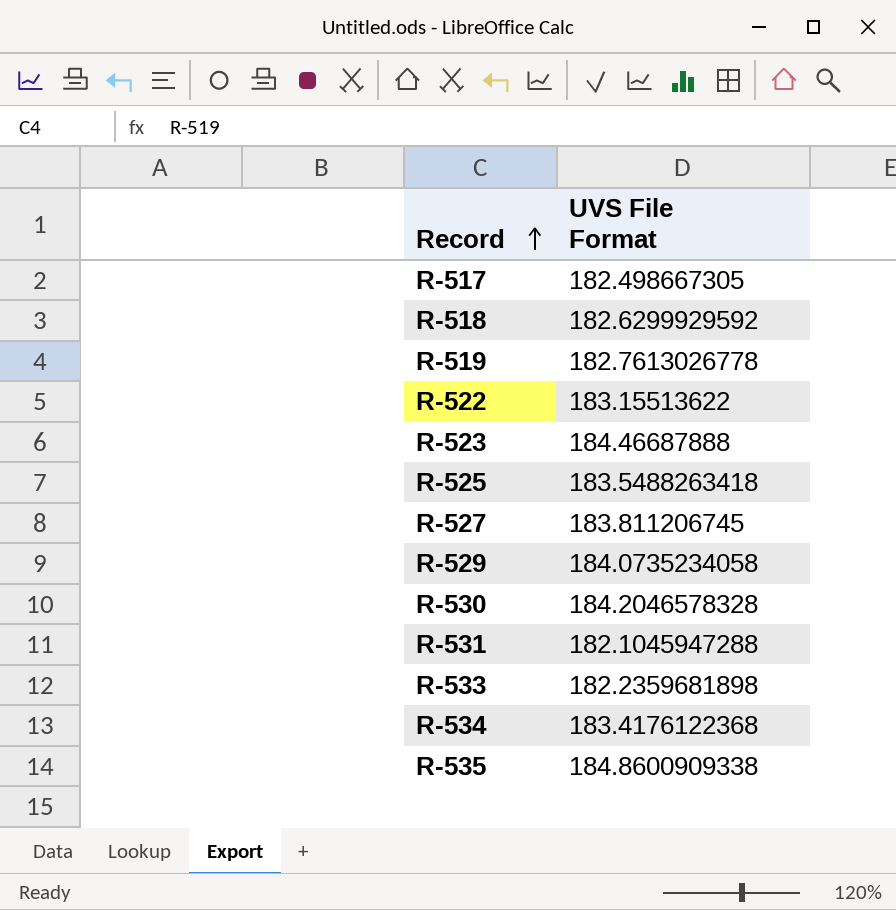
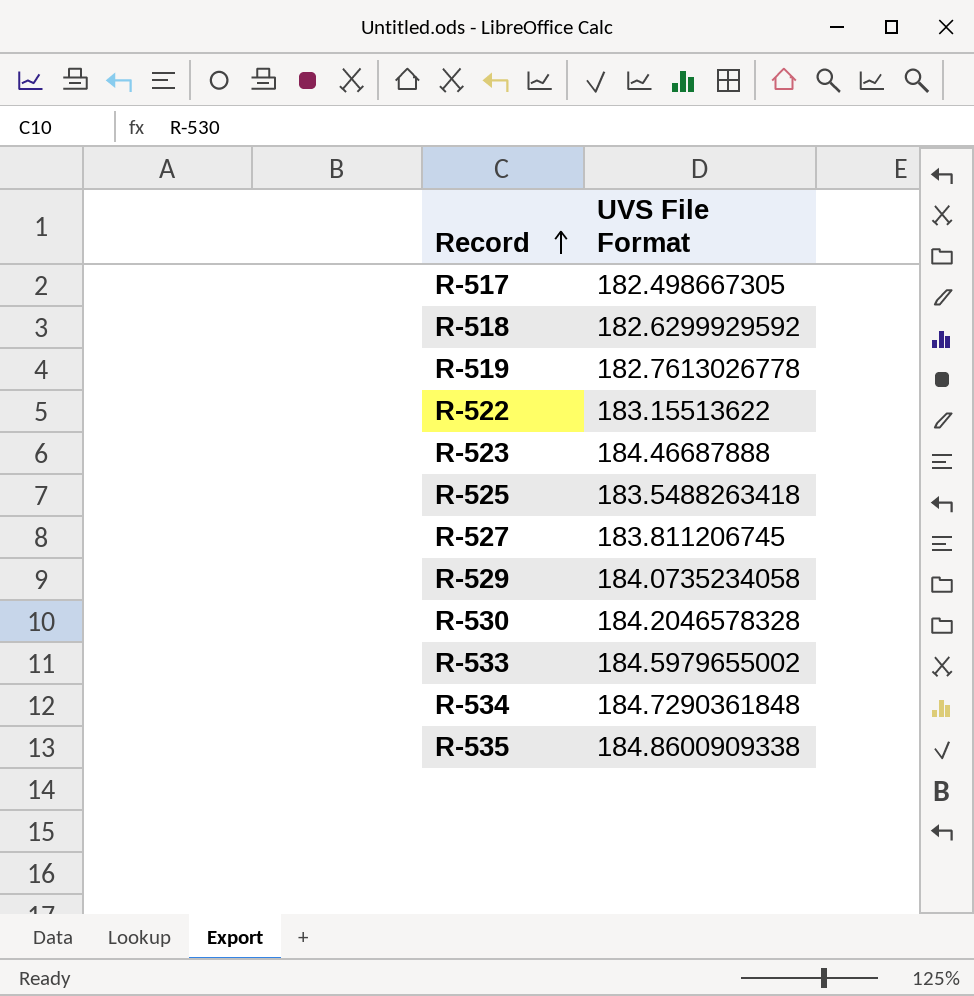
row R-531: 182.1045947288 -> none
R-533 | UVS File Format: 182.2359681898 -> 184.5979655002
R-534 | UVS File Format: 183.4176122368 -> 184.7290361848

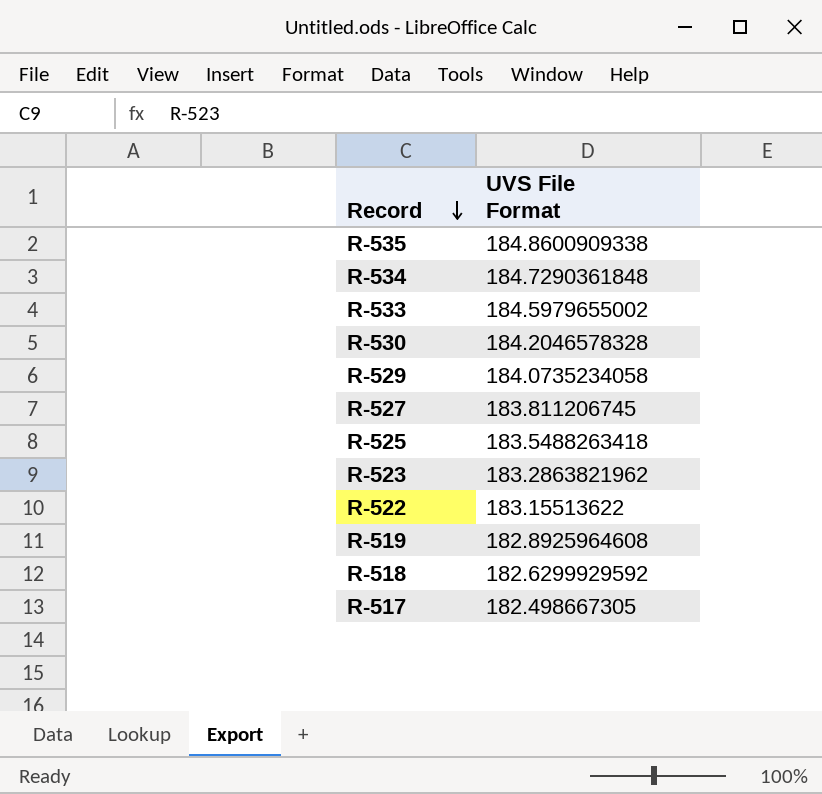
row order: Record ascending -> Record descending
R-523 | UVS File Format: 184.46687888 -> 183.2863821962
R-519 | UVS File Format: 182.7613026778 -> 182.8925964608

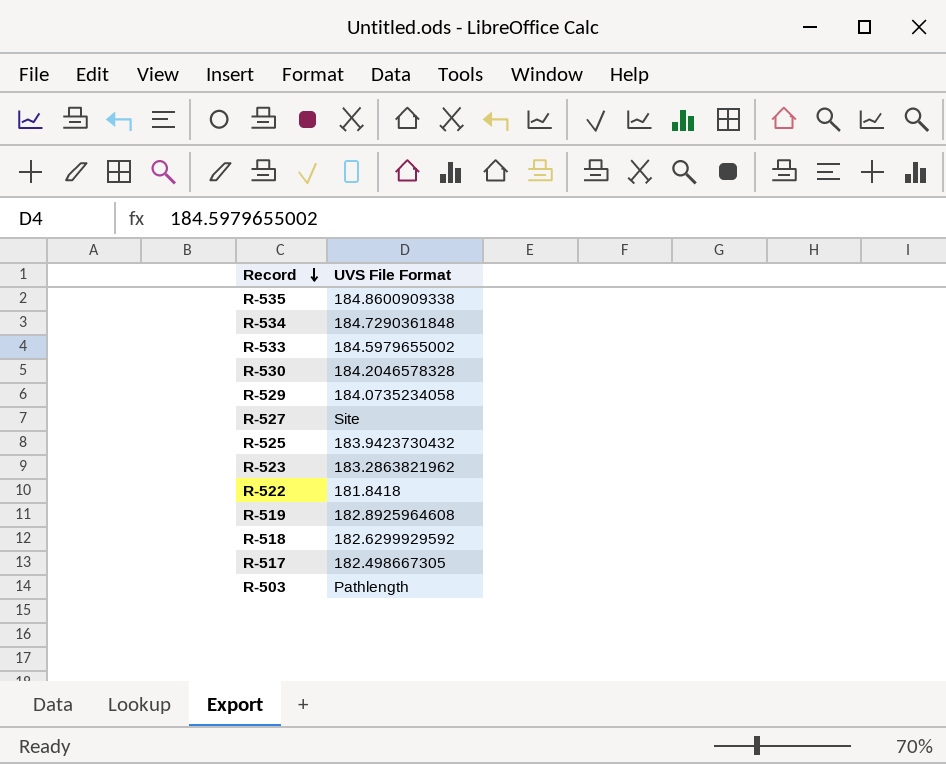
R-527 | UVS File Format: 183.811206745 -> Site
R-525 | UVS File Format: 183.5488263418 -> 183.9423730432
R-522 | UVS File Format: 183.15513622 -> 181.8418
row R-503: none -> Pathlength

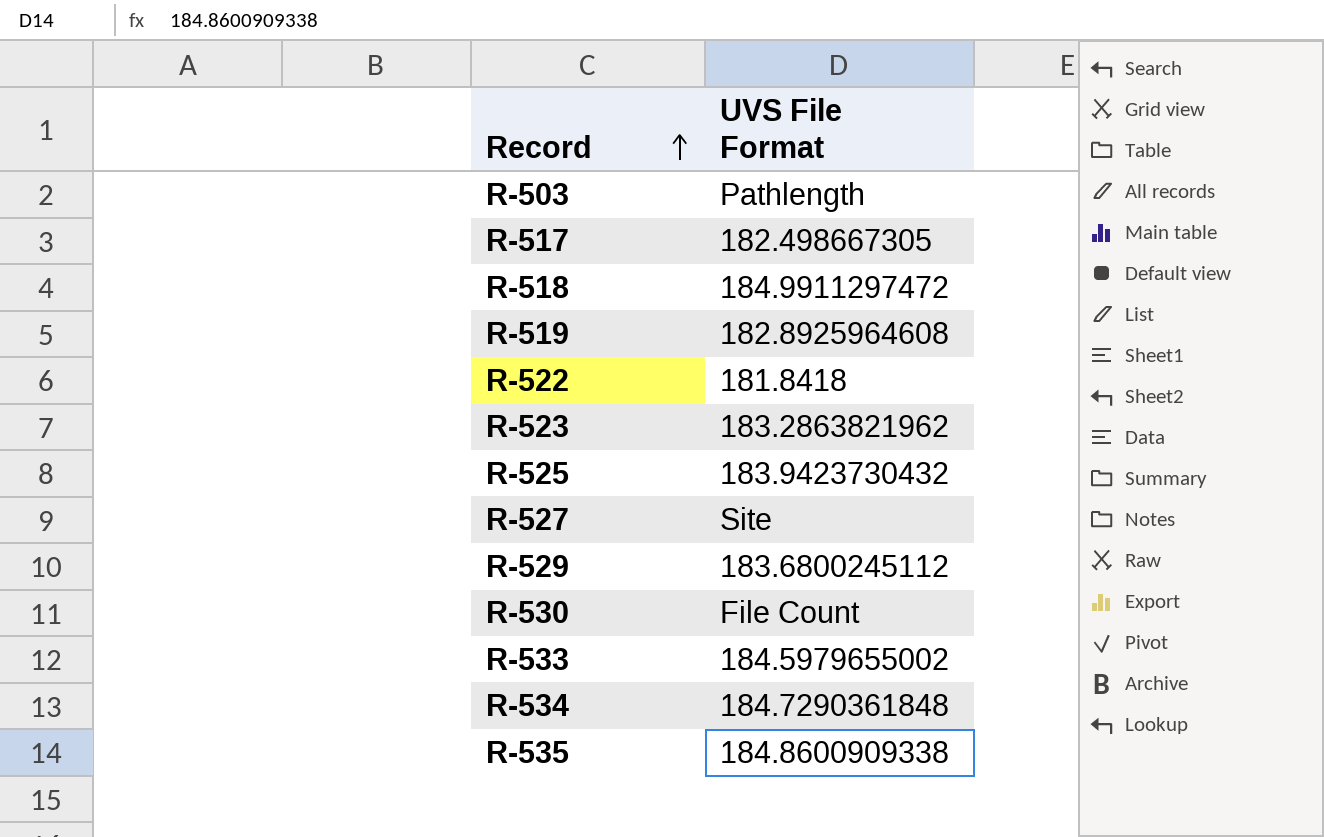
row order: Record descending -> Record ascending
R-518 | UVS File Format: 182.6299929592 -> 184.9911297472
R-529 | UVS File Format: 184.0735234058 -> 183.6800245112
R-530 | UVS File Format: 184.2046578328 -> File Count

